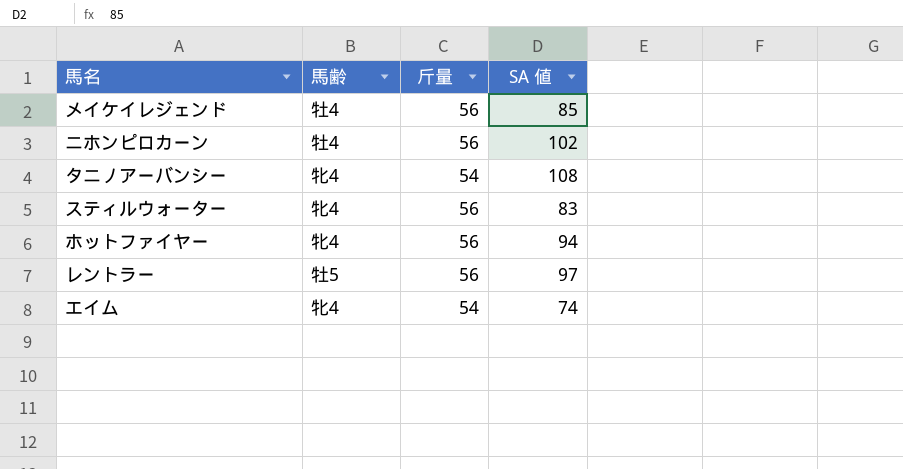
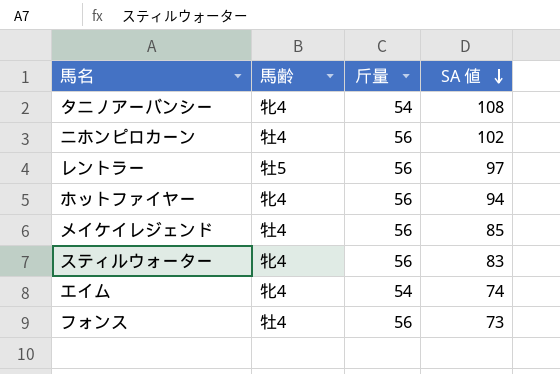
row order: none -> SA 値 descending
row フォンス: none -> 牡4 | 56 | 73

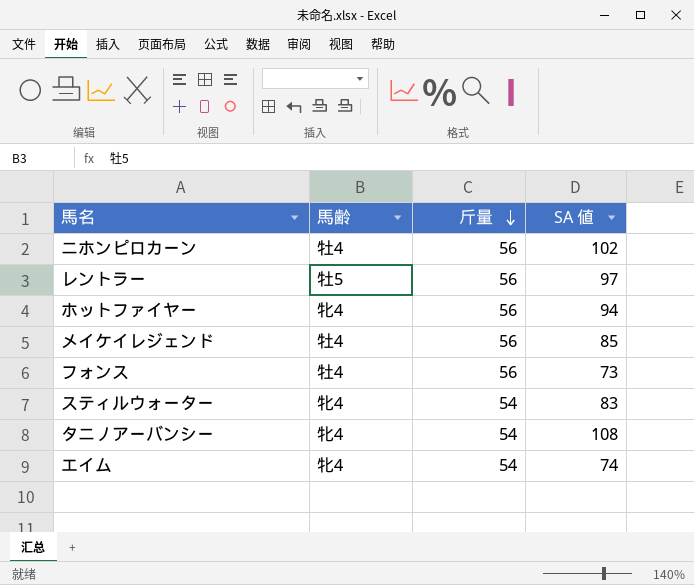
row order: SA 値 descending -> 斤量 descending
スティルウォーター | 斤量: 56 -> 54

